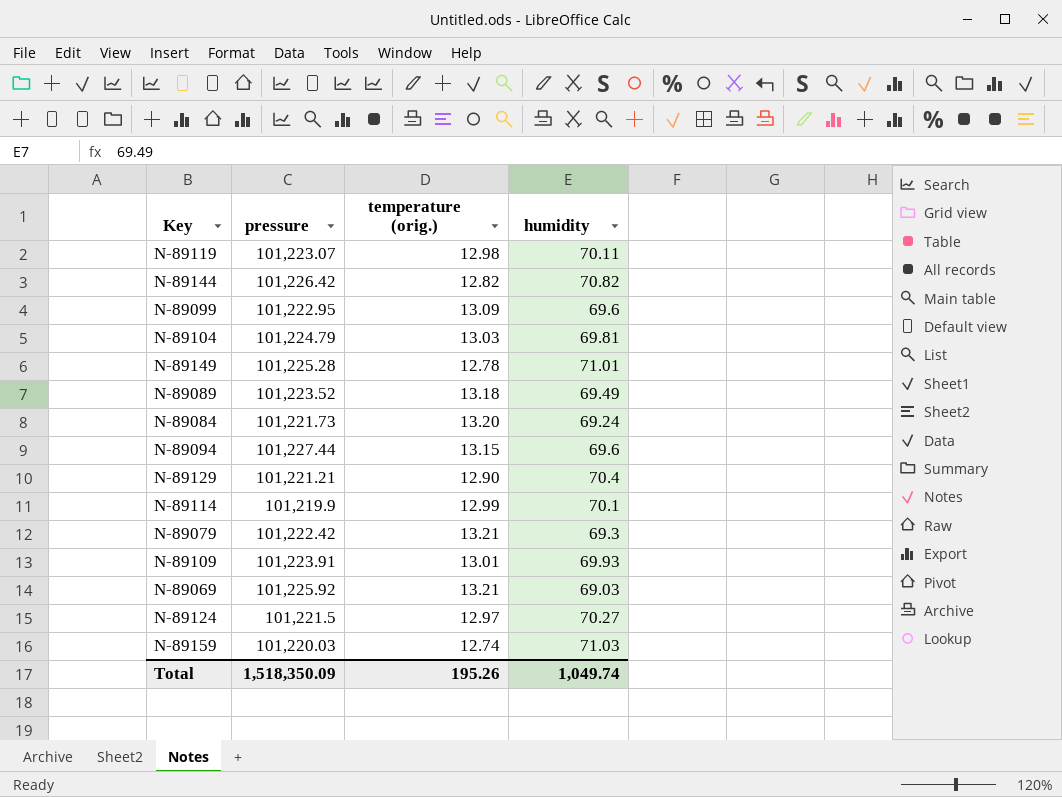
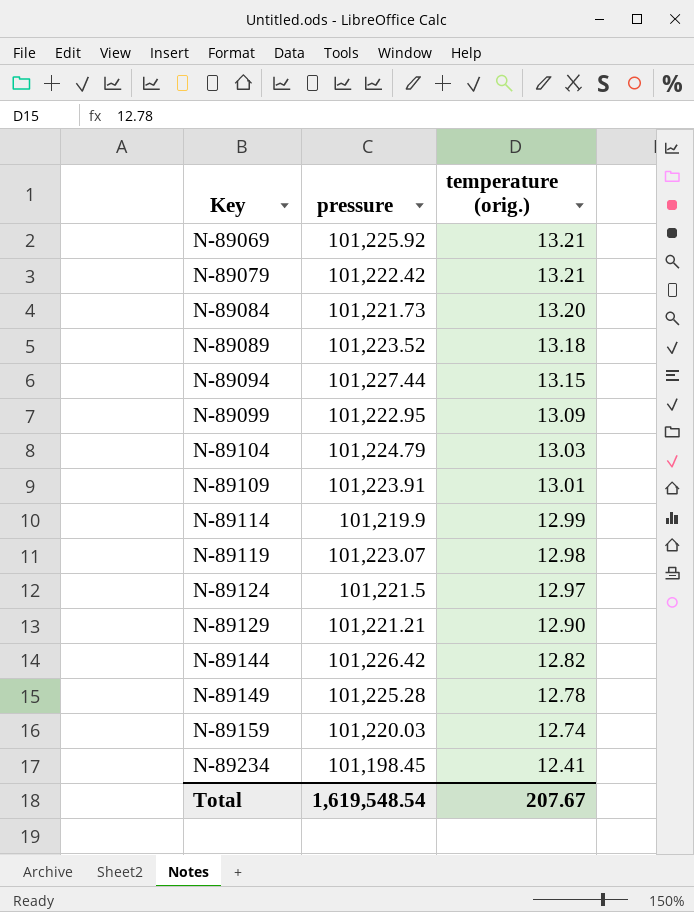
row order: none -> Key ascending
column humidity | position: 4 -> none
row N-89234: none -> 101,198.45 | 12.41
Total | pressure: 1,518,350.09 -> 1,619,548.54
Total | temperature (orig.): 195.26 -> 207.67

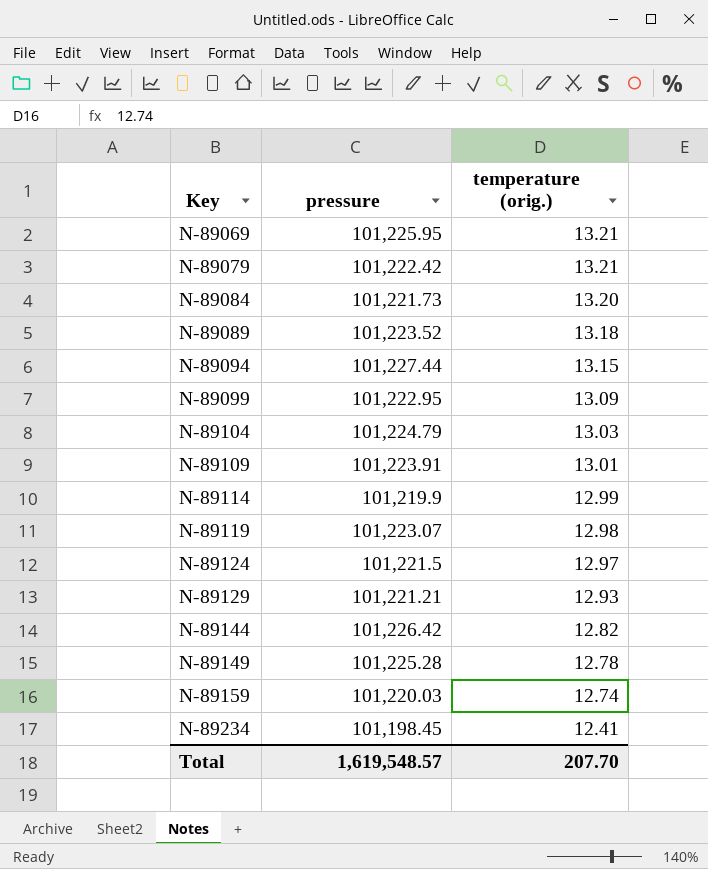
N-89069 | pressure: 101,225.92 -> 101,225.95
N-89129 | temperature (orig.): 12.90 -> 12.93
Total | pressure: 1,619,548.54 -> 1,619,548.57
Total | temperature (orig.): 207.67 -> 207.70

